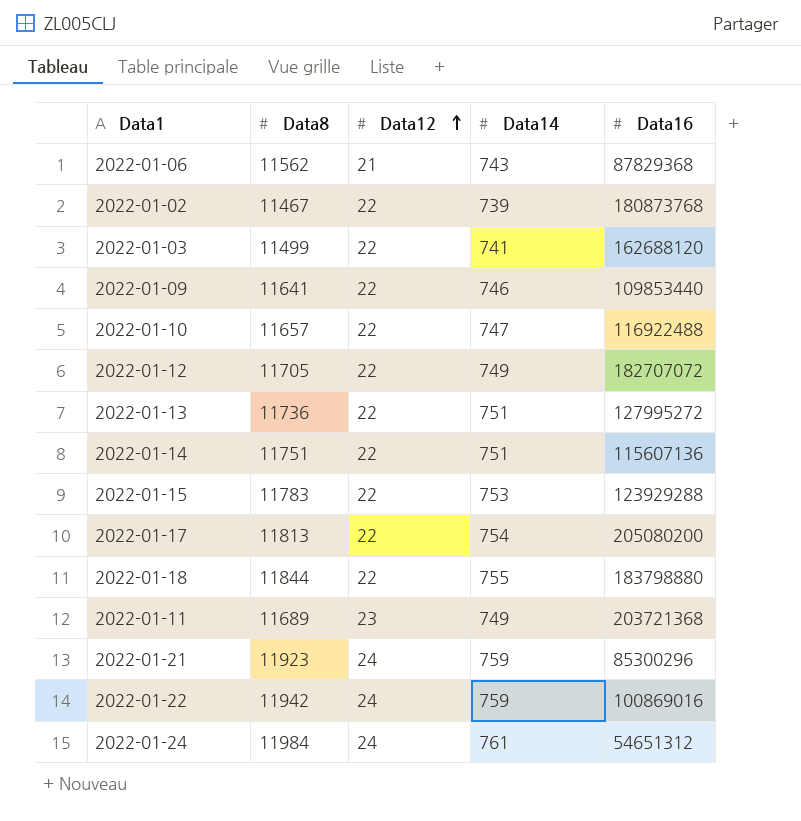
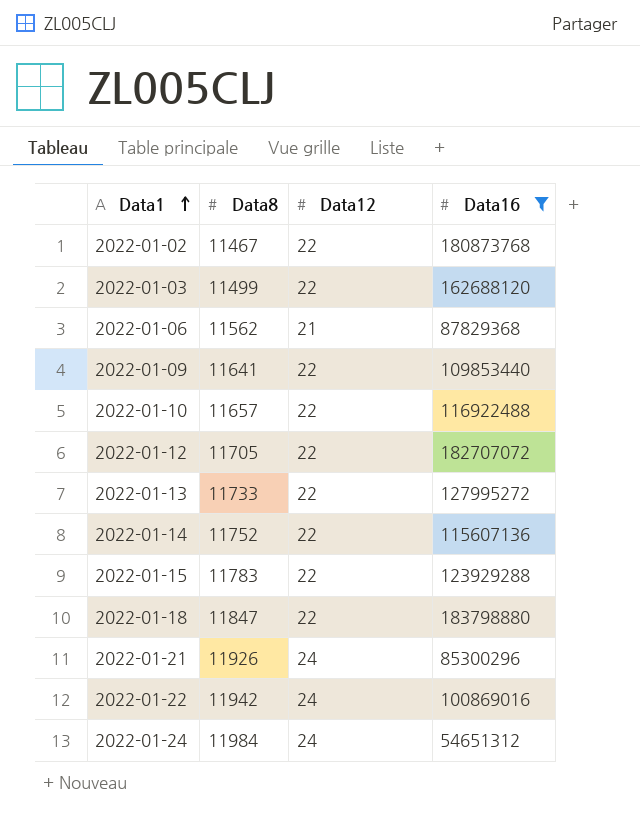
filter: none -> Data16 <= 183798880
row order: Data12 ascending -> Data1 ascending
column Data14 | position: 4 -> none
2022-01-13 | Data8: 11736 -> 11733
2022-01-14 | Data8: 11751 -> 11752
2022-01-18 | Data8: 11844 -> 11847
2022-01-21 | Data8: 11923 -> 11926

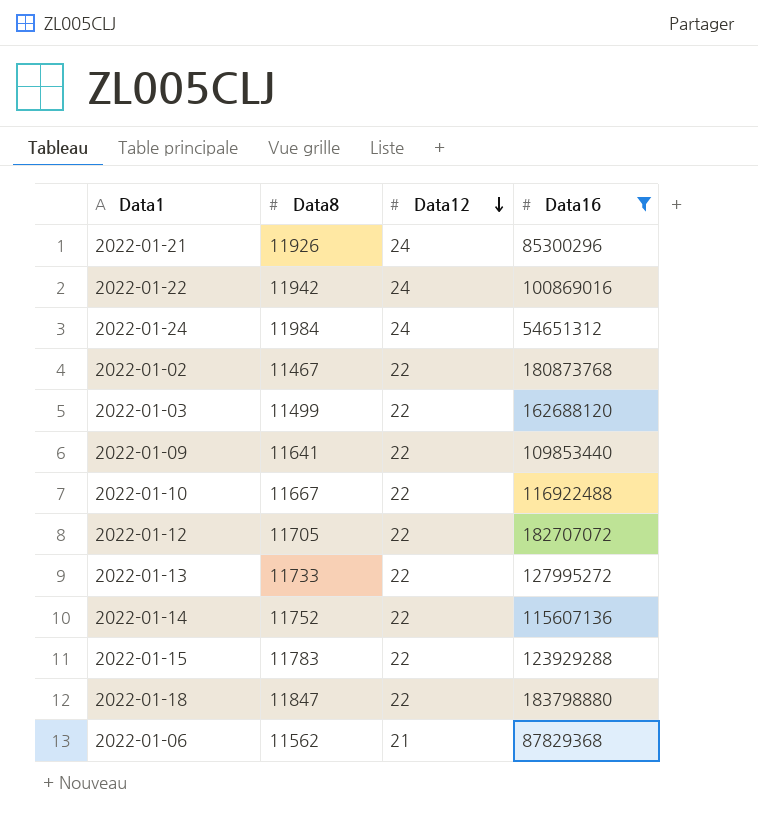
row order: Data1 ascending -> Data12 descending
2022-01-10 | Data8: 11657 -> 11667

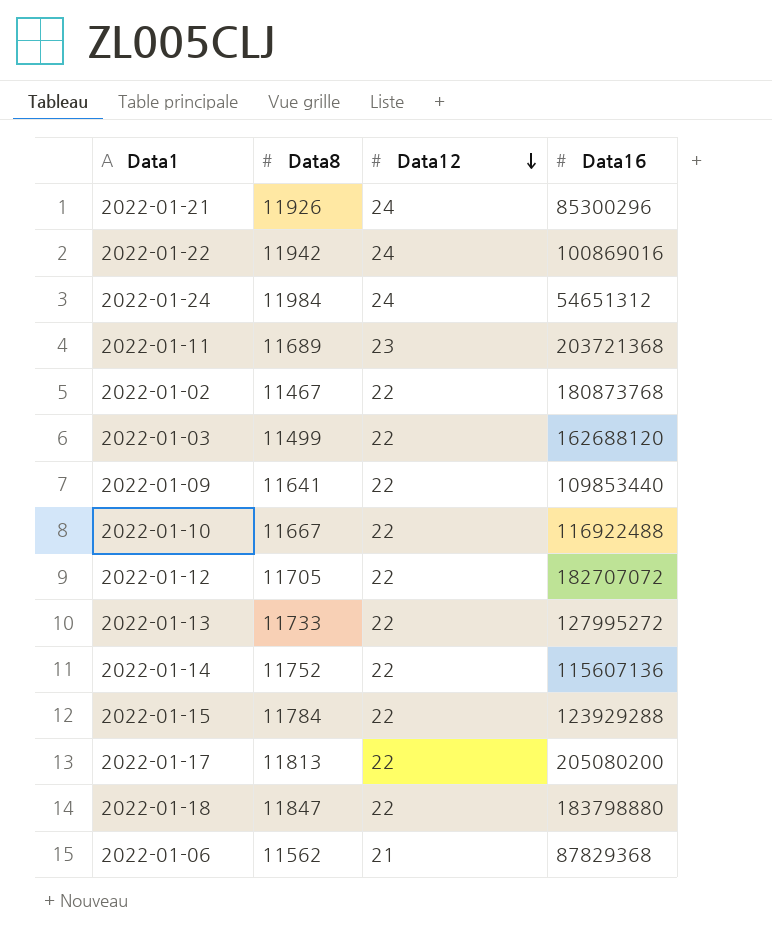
filter: Data16 <= 183798880 -> none
2022-01-15 | Data8: 11783 -> 11784

